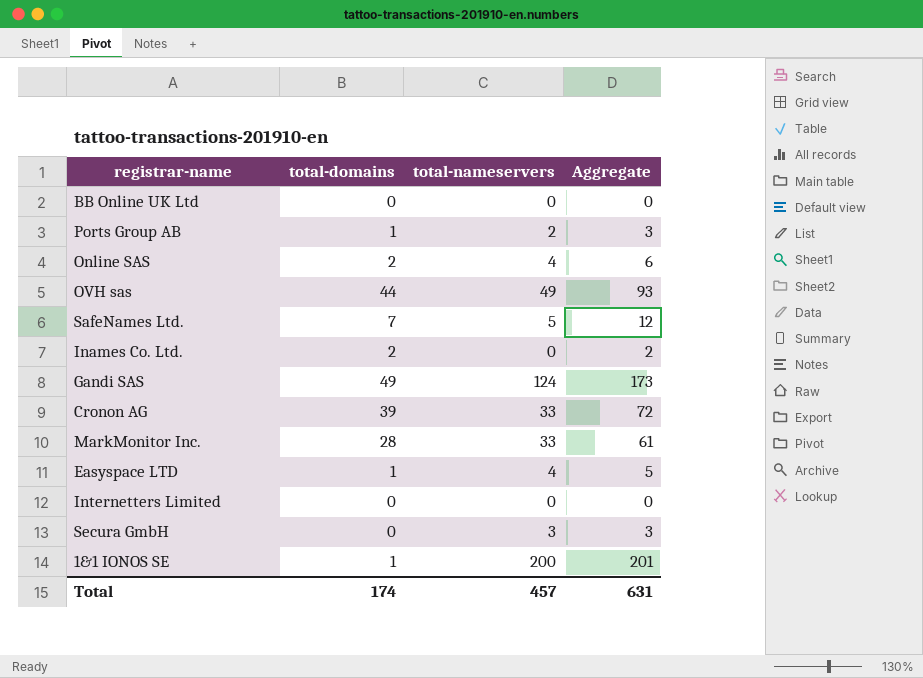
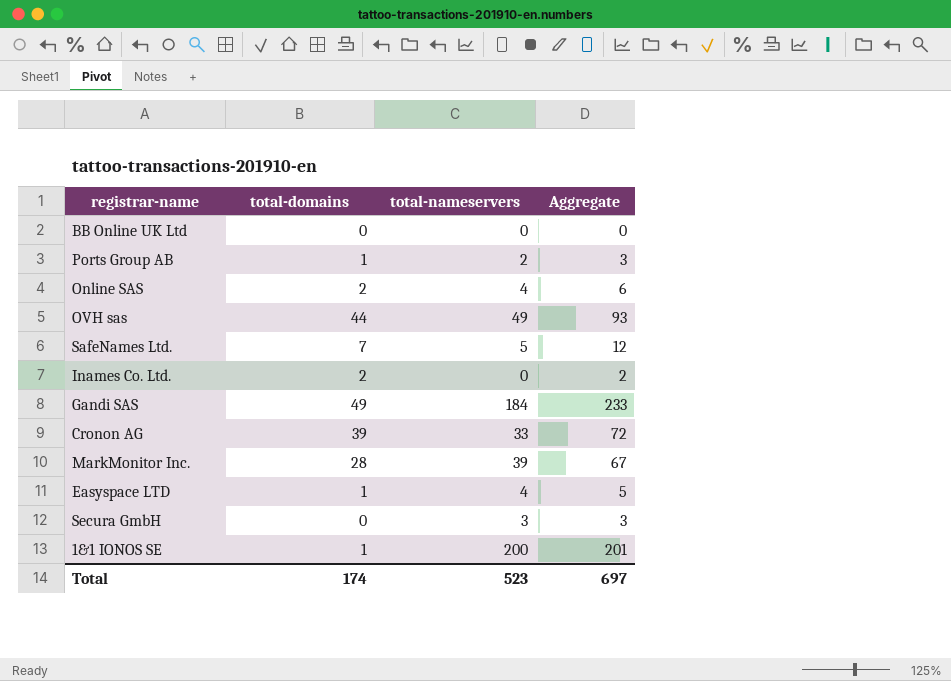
row Internetters Limited: 0 | 0 | 0 -> none
Gandi SAS | total-nameservers: 124 -> 184
Gandi SAS | Aggregate: 173 -> 233
MarkMonitor Inc. | total-nameservers: 33 -> 39
MarkMonitor Inc. | Aggregate: 61 -> 67
Total | total-nameservers: 457 -> 523
Total | Aggregate: 631 -> 697

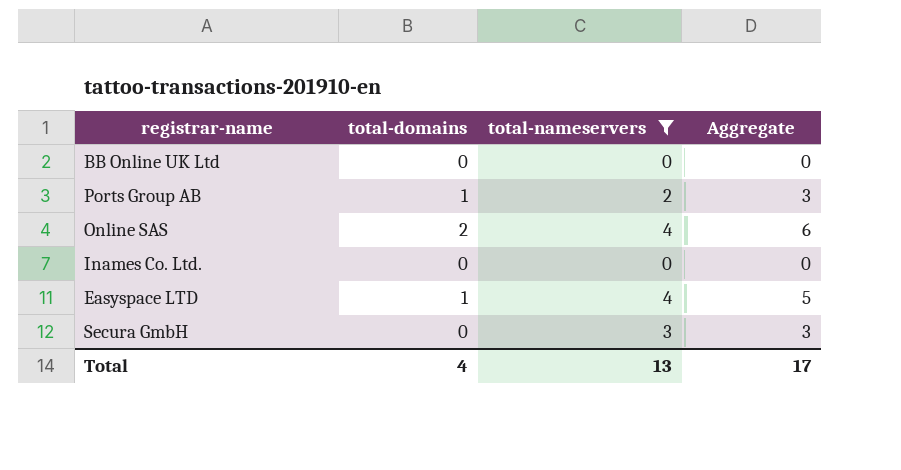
filter: none -> total-nameservers <= 4
Inames Co. Ltd. | total-domains: 2 -> 0
Inames Co. Ltd. | Aggregate: 2 -> 0
Total | total-domains: 174 -> 4
Total | total-nameservers: 523 -> 13
Total | Aggregate: 697 -> 17

